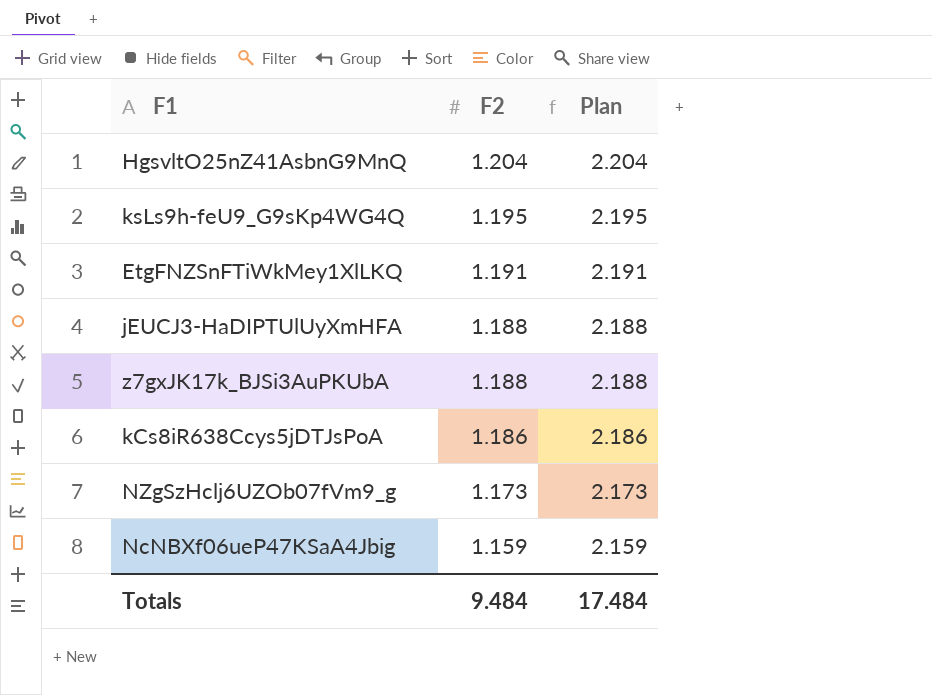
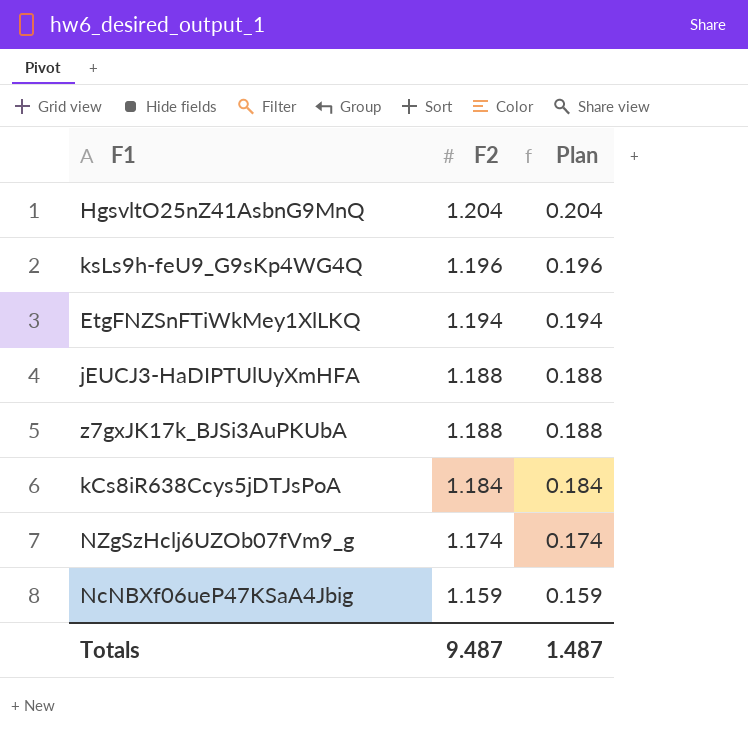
column Plan | formula: [F2] + 1 -> [F2] - 1
ksLs9h-feU9_G9sKp4WG4Q | F2: 1.195 -> 1.196
EtgFNZSnFTiWkMey1XlLKQ | F2: 1.191 -> 1.194
kCs8iR638Ccys5jDTJsPoA | F2: 1.186 -> 1.184
NZgSzHclj6UZOb07fVm9_g | F2: 1.173 -> 1.174
Totals | F2: 9.484 -> 9.487
Totals | Plan: 17.484 -> 1.487

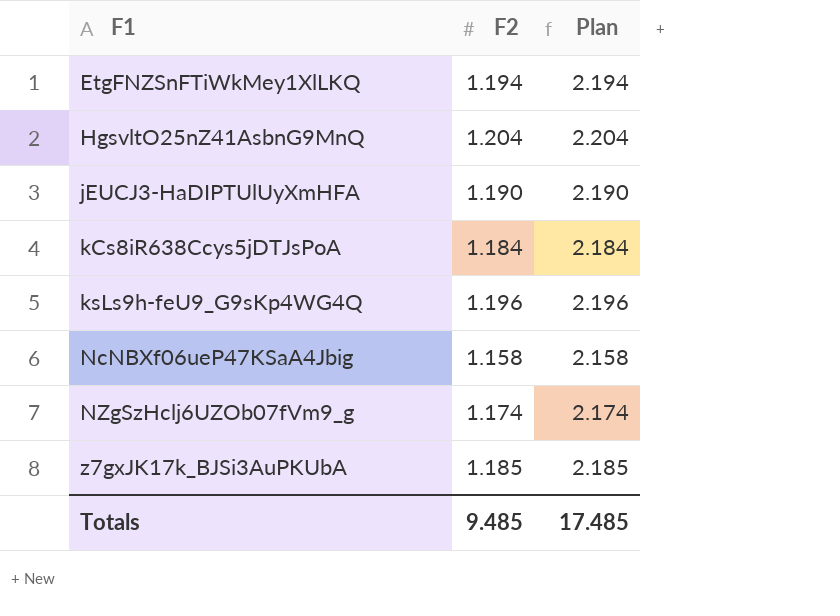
row order: F2 descending -> F1 ascending
column Plan | formula: [F2] - 1 -> [F2] + 1
jEUCJ3-HaDIPTUlUyXmHFA | F2: 1.188 -> 1.190
NcNBXf06ueP47KSaA4Jbig | F2: 1.159 -> 1.158
z7gxJK17k_BJSi3AuPKUbA | F2: 1.188 -> 1.185
Totals | F2: 9.487 -> 9.485
Totals | Plan: 1.487 -> 17.485

